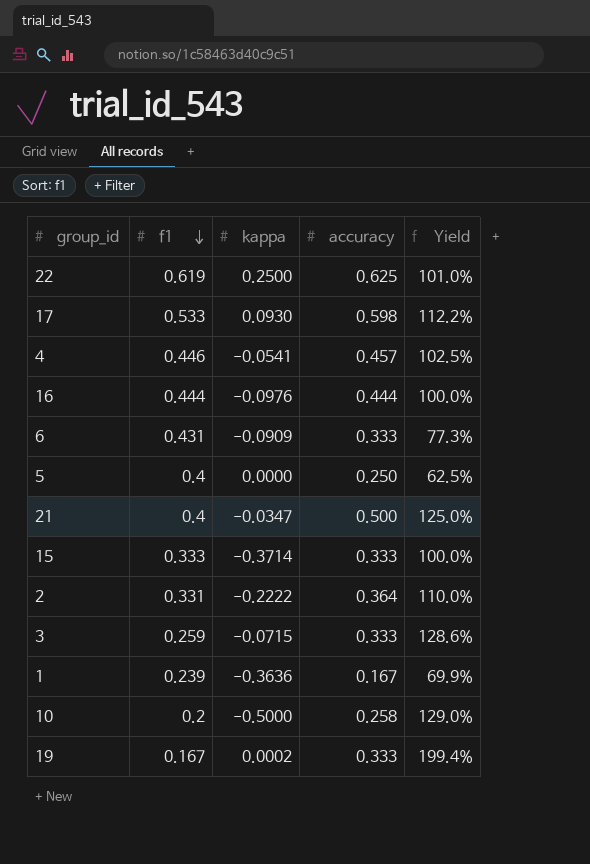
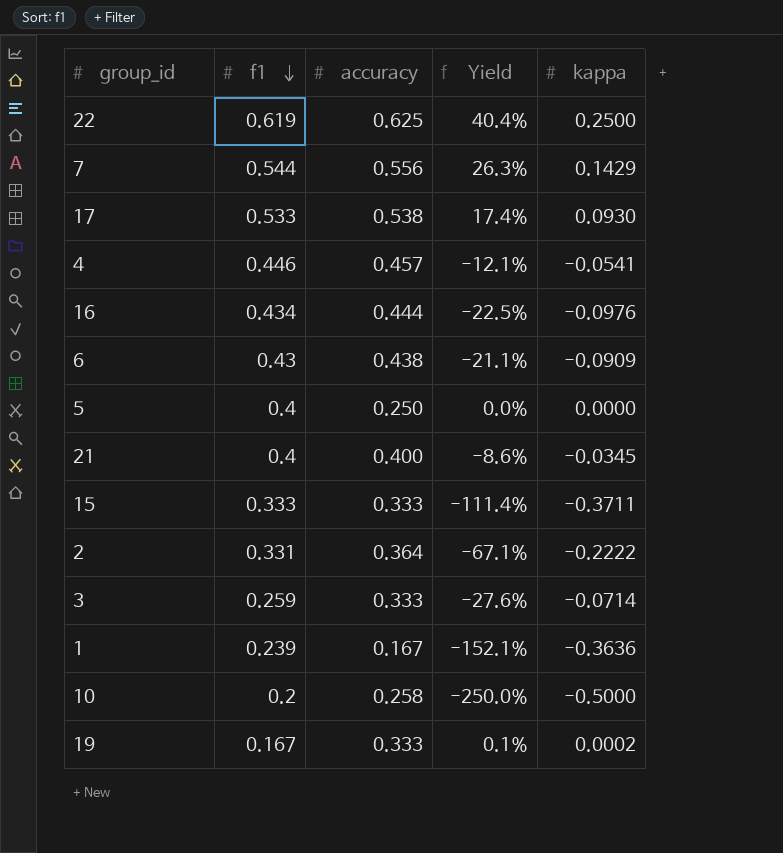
column Yield | formula: [accuracy] / [f1] -> [kappa] / [f1]
column kappa | position: 3 -> 5
row 7: none -> 0.544 | 0.556 | 26.3% | 0.1429
17 | accuracy: 0.598 -> 0.538
16 | f1: 0.444 -> 0.434
6 | f1: 0.431 -> 0.43
6 | accuracy: 0.333 -> 0.438
21 | accuracy: 0.500 -> 0.400
21 | kappa: -0.0347 -> -0.0345
15 | kappa: -0.3714 -> -0.3711
3 | kappa: -0.0715 -> -0.0714

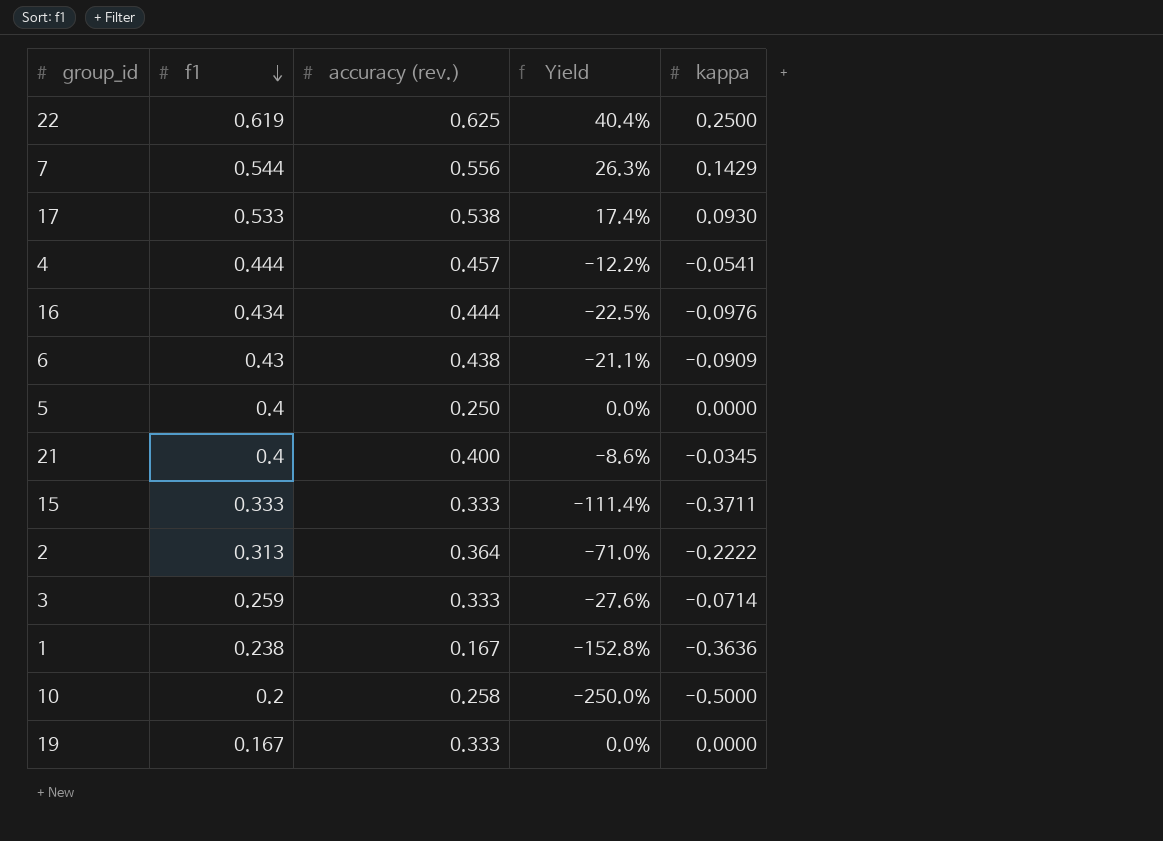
column name: accuracy -> accuracy (rev.)
4 | f1: 0.446 -> 0.444
4 | Yield: -12.1% -> -12.2%
2 | f1: 0.331 -> 0.313
2 | Yield: -67.1% -> -71.0%
1 | f1: 0.239 -> 0.238
1 | Yield: -152.1% -> -152.8%
19 | Yield: 0.1% -> 0.0%
19 | kappa: 0.0002 -> 0.0000

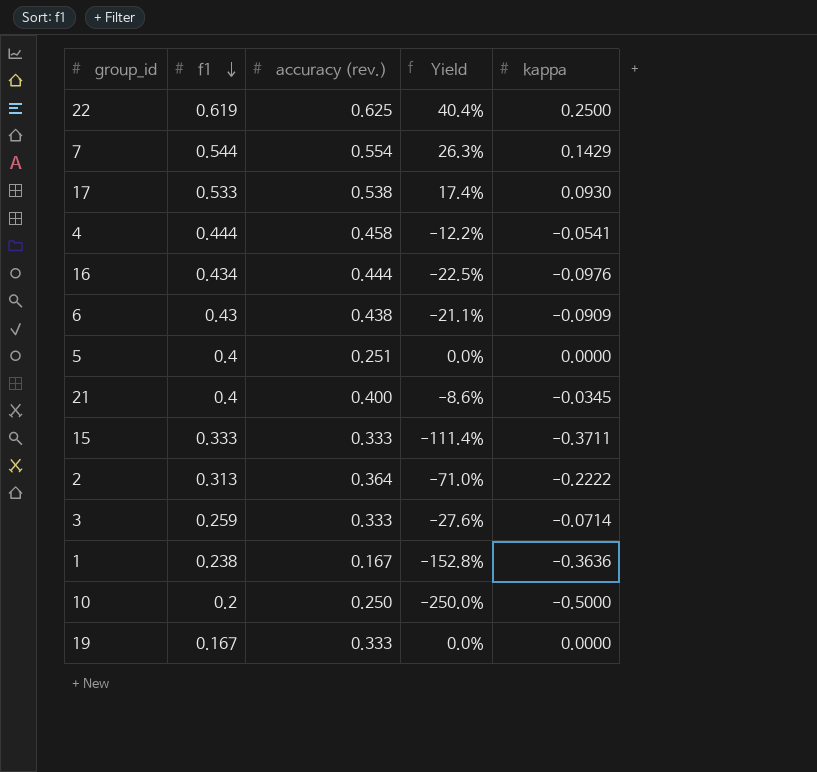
7 | accuracy (rev.): 0.556 -> 0.554
4 | accuracy (rev.): 0.457 -> 0.458
5 | accuracy (rev.): 0.250 -> 0.251
10 | accuracy (rev.): 0.258 -> 0.250

